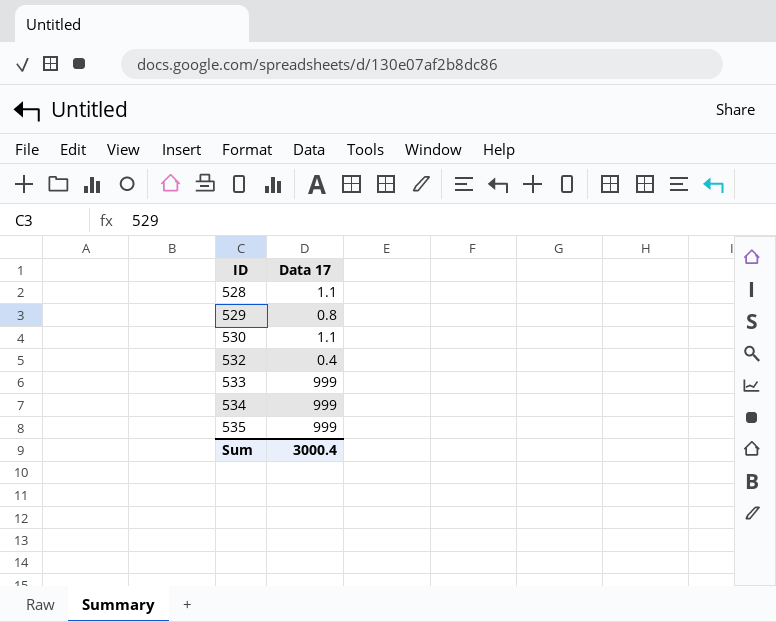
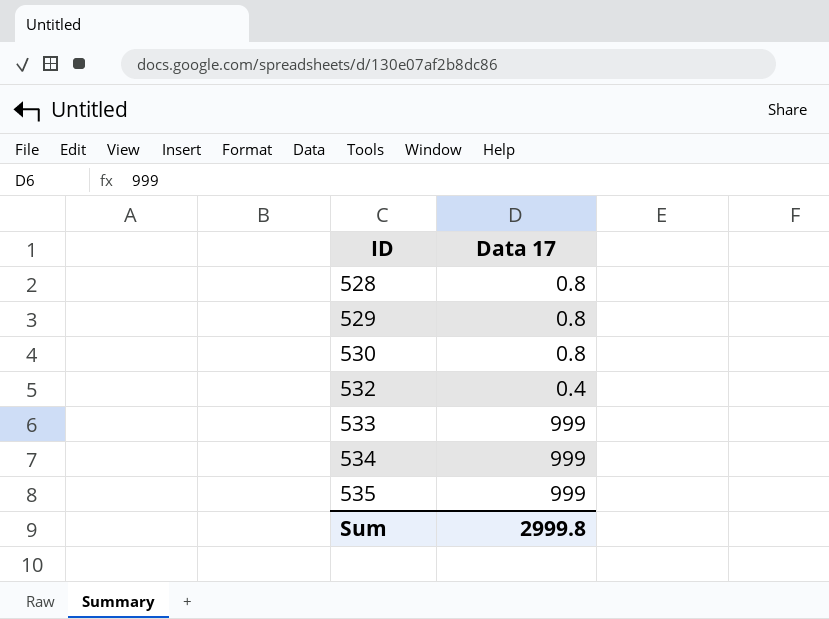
528 | Data 17: 1.1 -> 0.8
530 | Data 17: 1.1 -> 0.8
Sum | Data 17: 3000.4 -> 2999.8

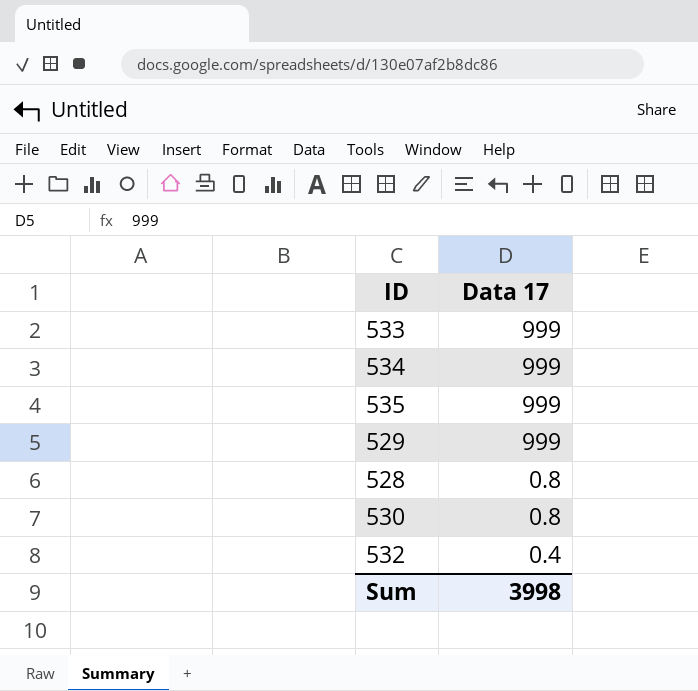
row order: ID ascending -> Data 17 descending
529 | Data 17: 0.8 -> 999
Sum | Data 17: 2999.8 -> 3998

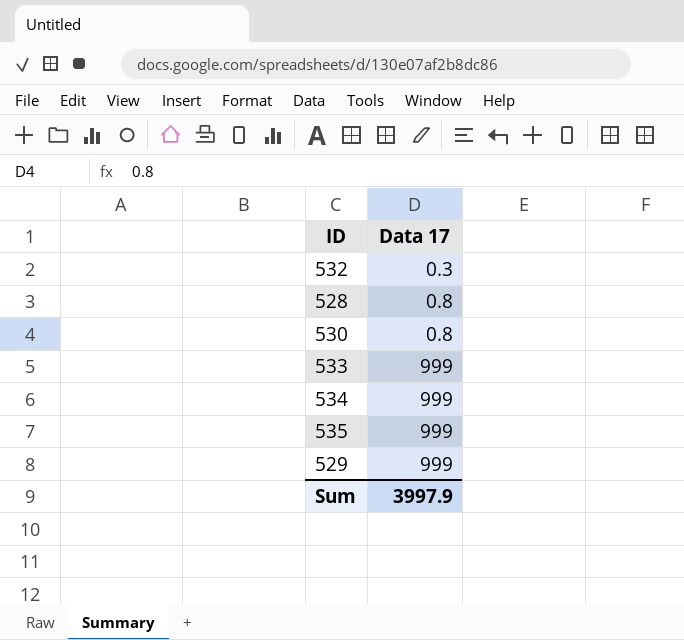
row order: Data 17 descending -> Data 17 ascending
532 | Data 17: 0.4 -> 0.3
Sum | Data 17: 3998 -> 3997.9

